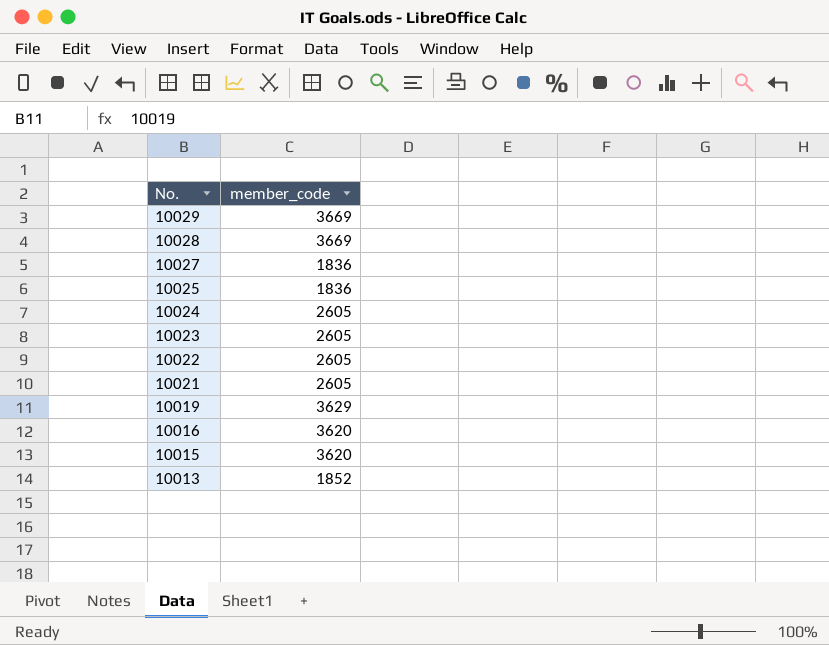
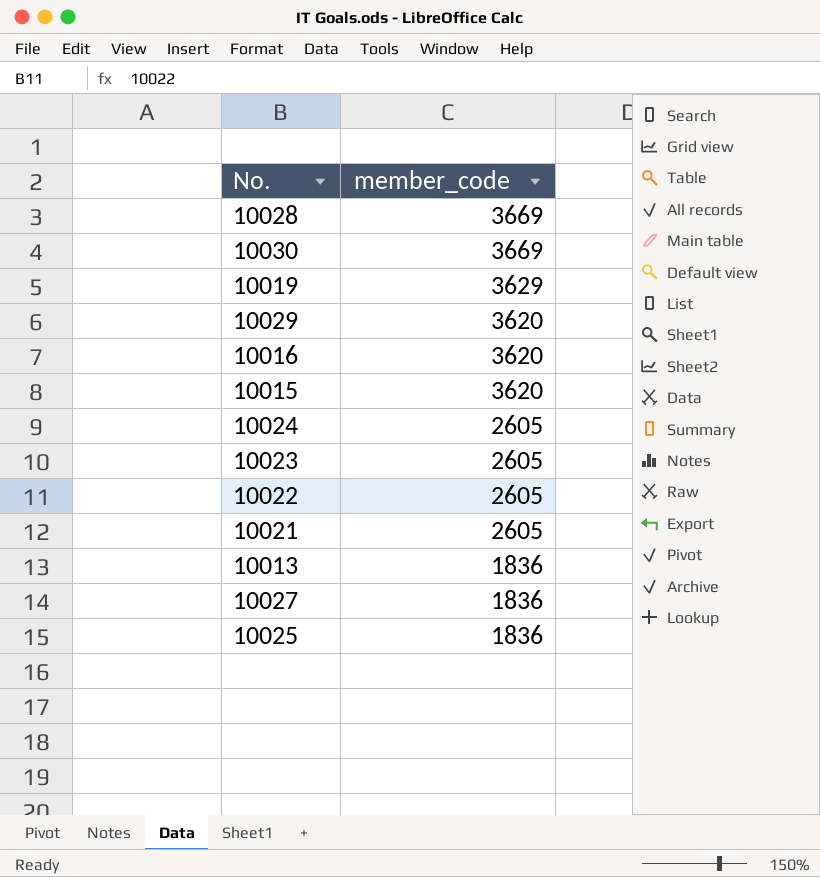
row order: No. descending -> member_code descending
row 10030: none -> 3669
10029 | member_code: 3669 -> 3620
10013 | member_code: 1852 -> 1836

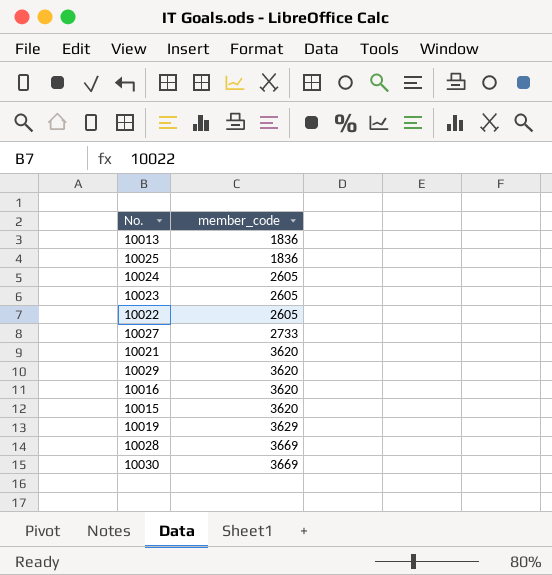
row order: member_code descending -> member_code ascending
10027 | member_code: 1836 -> 2733
10021 | member_code: 2605 -> 3620

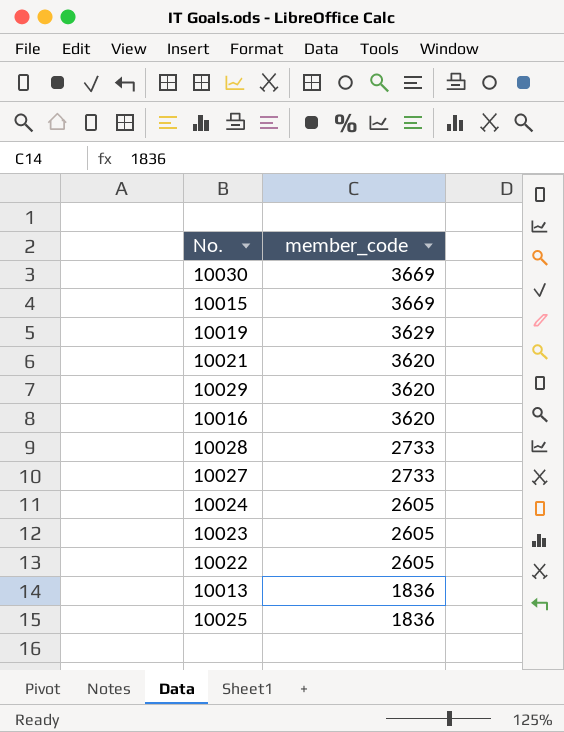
row order: member_code ascending -> member_code descending
10015 | member_code: 3620 -> 3669
10028 | member_code: 3669 -> 2733

